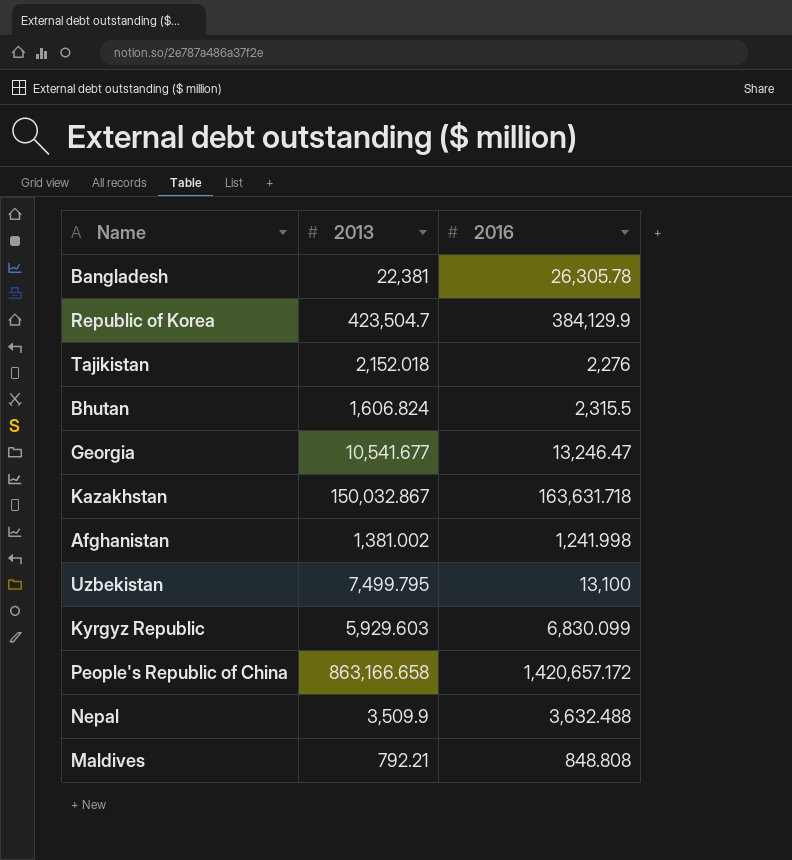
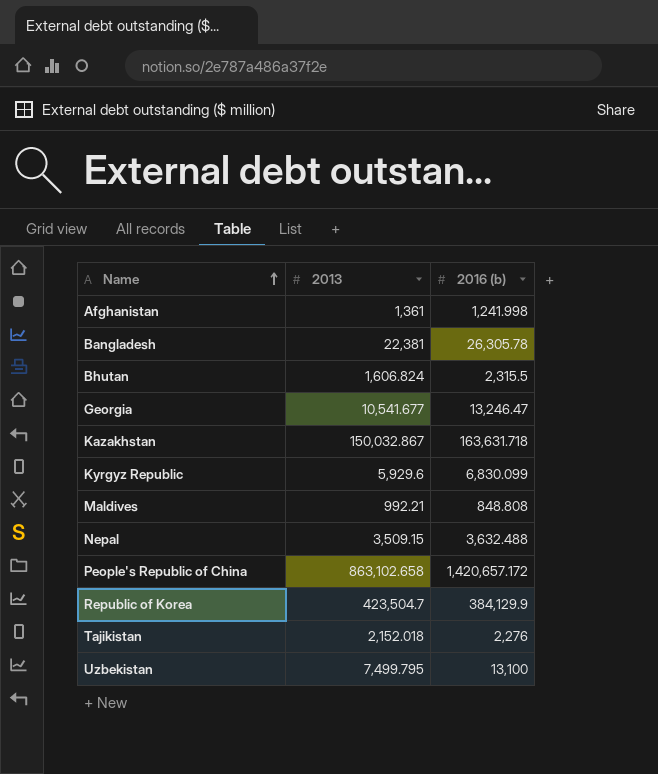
row order: none -> Name ascending
column name: 2016 -> 2016 (b)
Afghanistan | 2013: 1,381.002 -> 1,361
Kyrgyz Republic | 2013: 5,929.603 -> 5,929.6
Maldives | 2013: 792.21 -> 992.21
Nepal | 2013: 3,509.9 -> 3,509.15
People's Republic of China | 2013: 863,166.658 -> 863,102.658

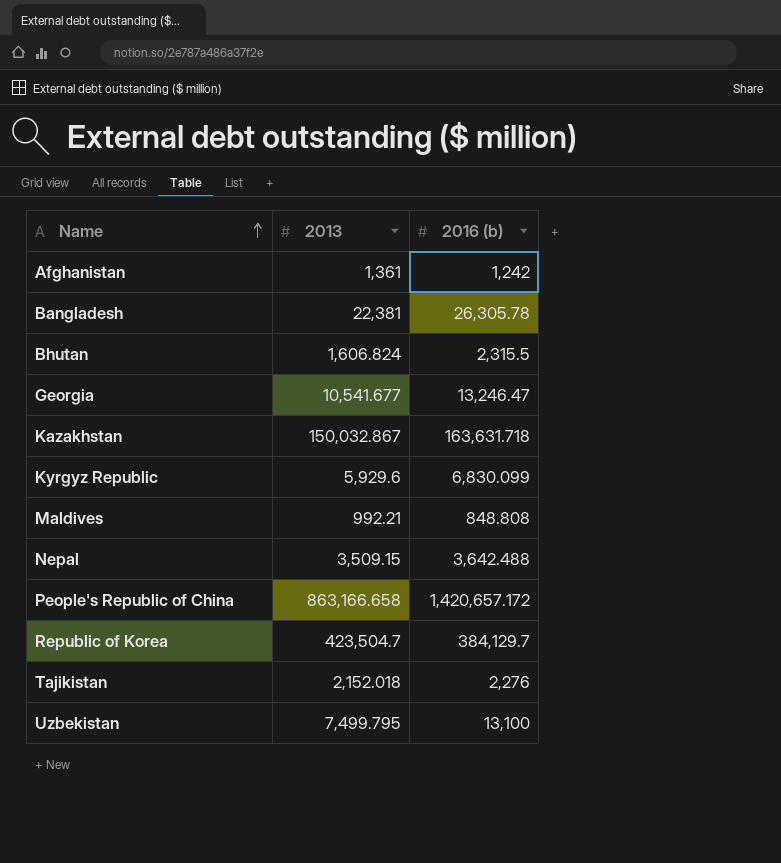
Afghanistan | 2016 (b): 1,241.998 -> 1,242
Nepal | 2016 (b): 3,632.488 -> 3,642.488
People's Republic of China | 2013: 863,102.658 -> 863,166.658
Republic of Korea | 2016 (b): 384,129.9 -> 384,129.7

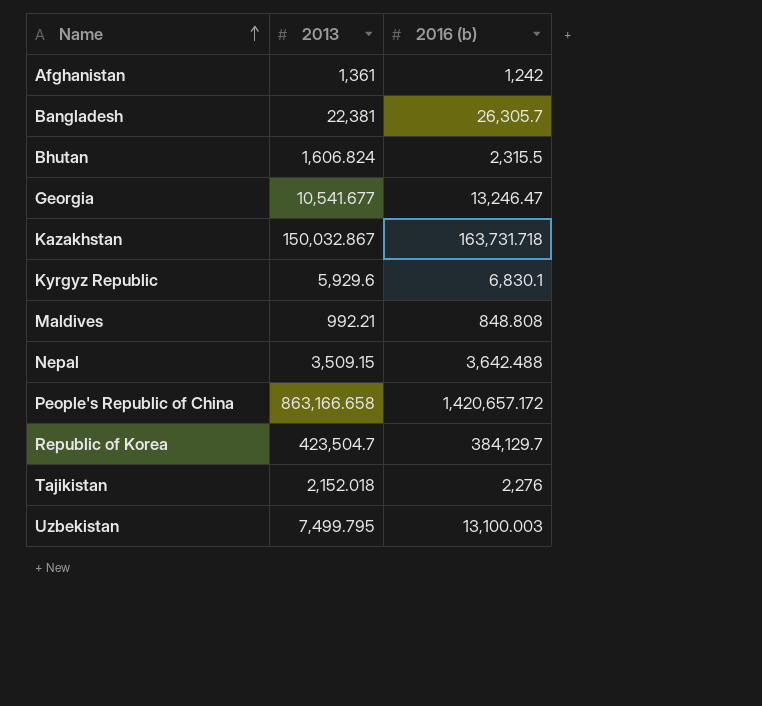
Bangladesh | 2016 (b): 26,305.78 -> 26,305.7
Kazakhstan | 2016 (b): 163,631.718 -> 163,731.718
Kyrgyz Republic | 2016 (b): 6,830.099 -> 6,830.1
Uzbekistan | 2016 (b): 13,100 -> 13,100.003

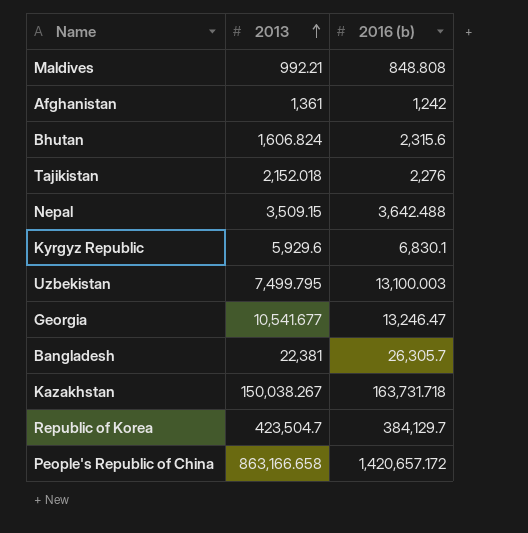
row order: Name ascending -> 2013 ascending
Bhutan | 2016 (b): 2,315.5 -> 2,315.6
Kazakhstan | 2013: 150,032.867 -> 150,038.267

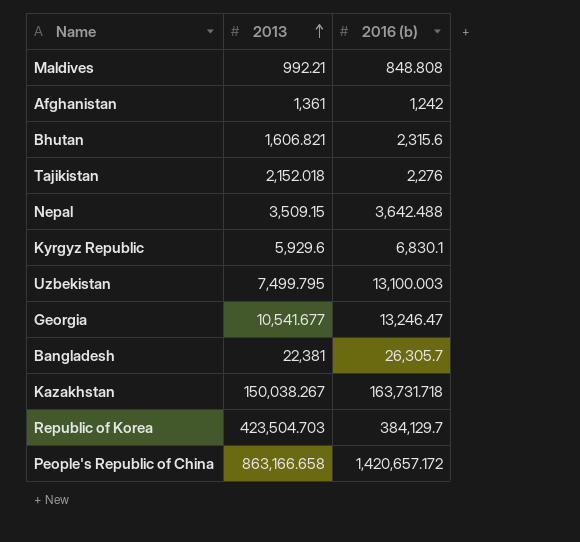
Bhutan | 2013: 1,606.824 -> 1,606.821
Republic of Korea | 2013: 423,504.7 -> 423,504.703

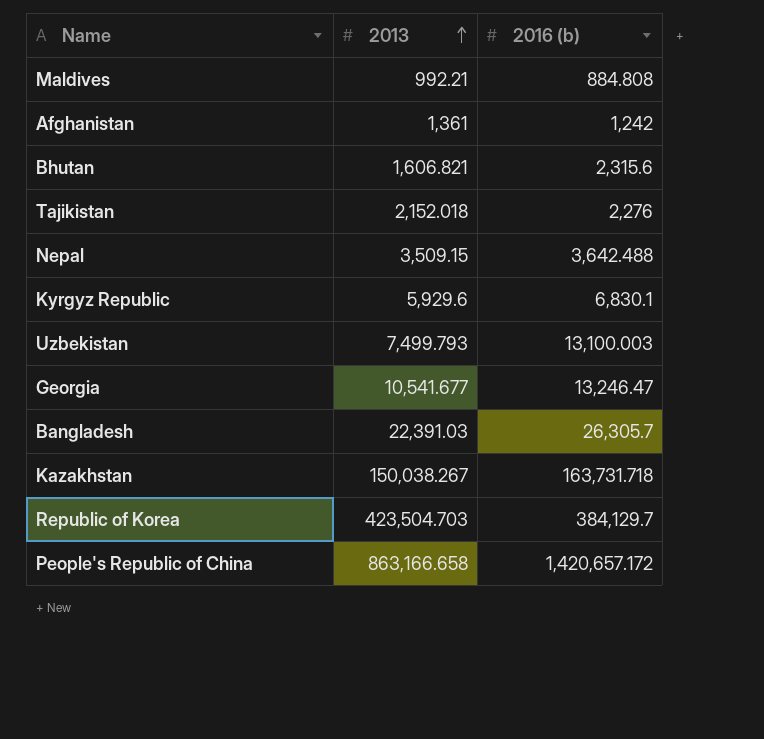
Maldives | 2016 (b): 848.808 -> 884.808
Uzbekistan | 2013: 7,499.795 -> 7,499.793
Bangladesh | 2013: 22,381 -> 22,391.03

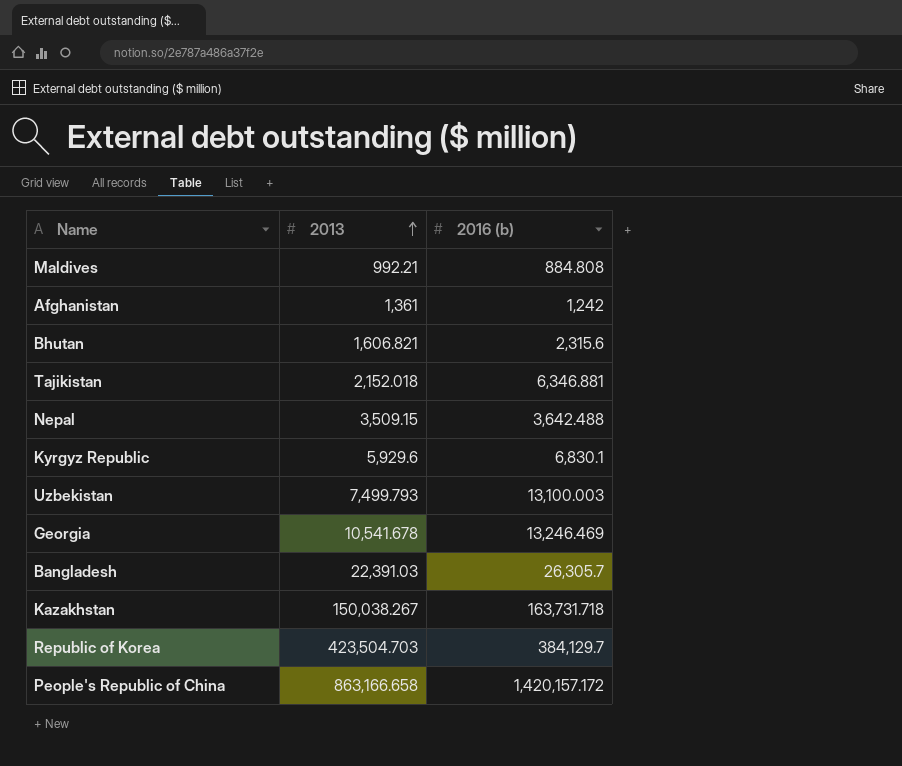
Tajikistan | 2016 (b): 2,276 -> 6,346.881
Georgia | 2013: 10,541.677 -> 10,541.678
Georgia | 2016 (b): 13,246.47 -> 13,246.469
People's Republic of China | 2016 (b): 1,420,657.172 -> 1,420,157.172

